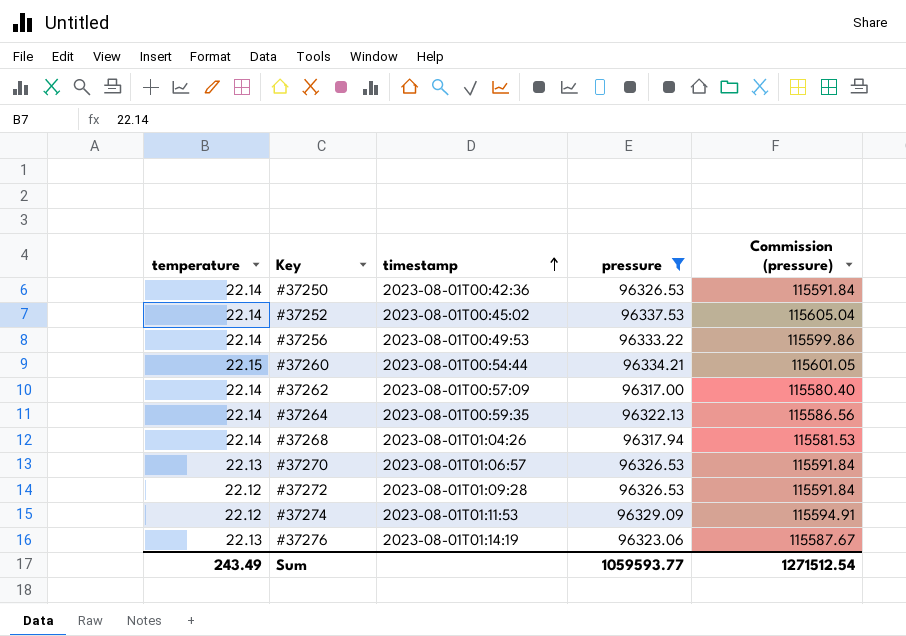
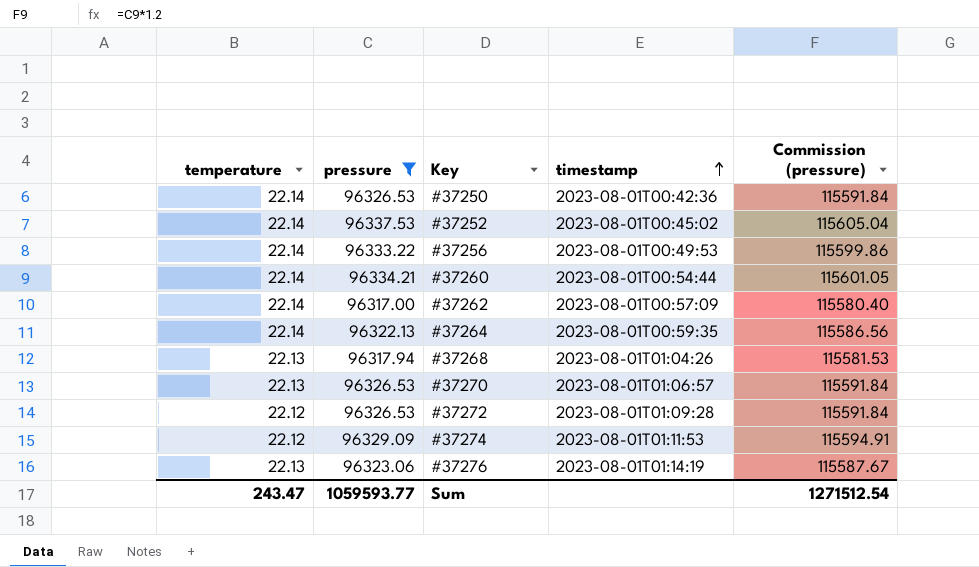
column pressure | position: 4 -> 2
#37260 | temperature: 22.15 -> 22.14
#37268 | temperature: 22.14 -> 22.13
Sum | temperature: 243.49 -> 243.47

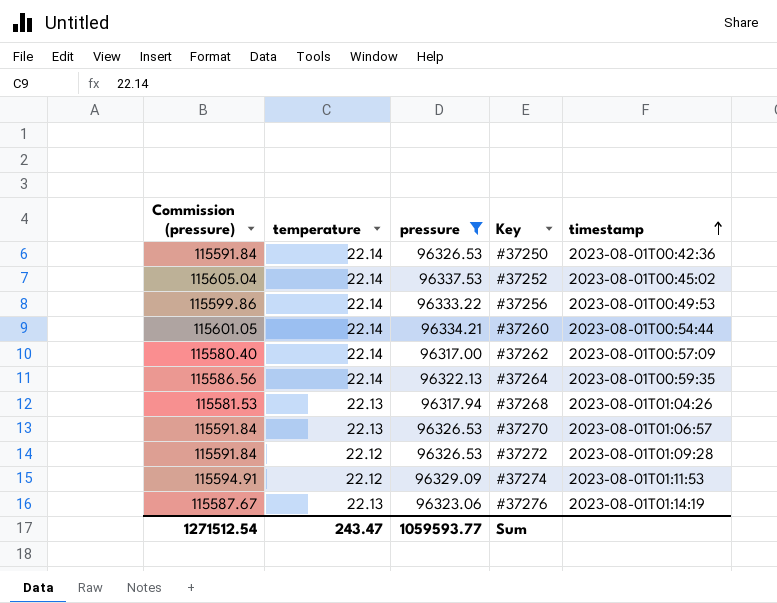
column Commission (pressure) | position: 5 -> 1

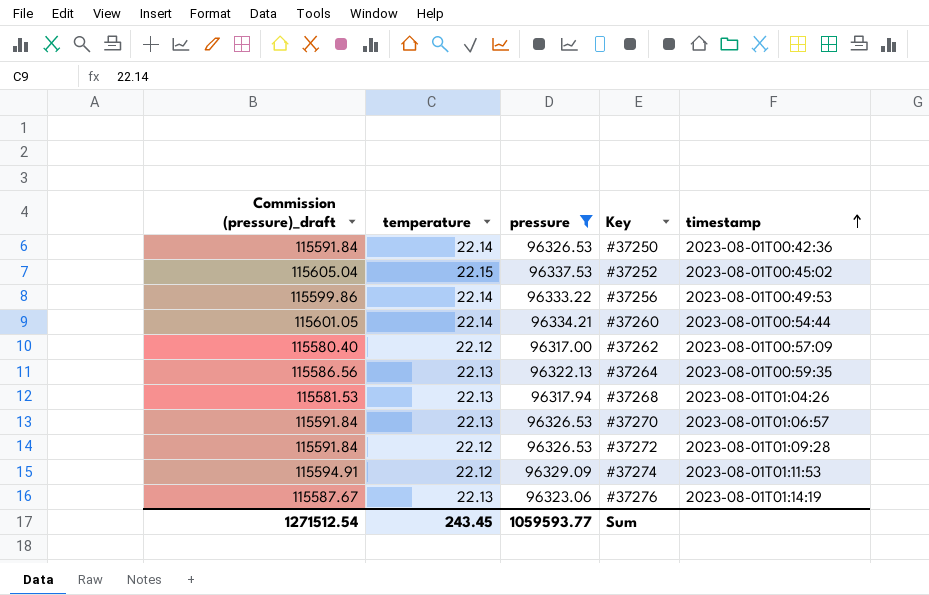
column name: Commission (pressure) -> Commission (pressure)_draft
#37252 | temperature: 22.14 -> 22.15
#37262 | temperature: 22.14 -> 22.12
#37264 | temperature: 22.14 -> 22.13
Sum | temperature: 243.47 -> 243.45

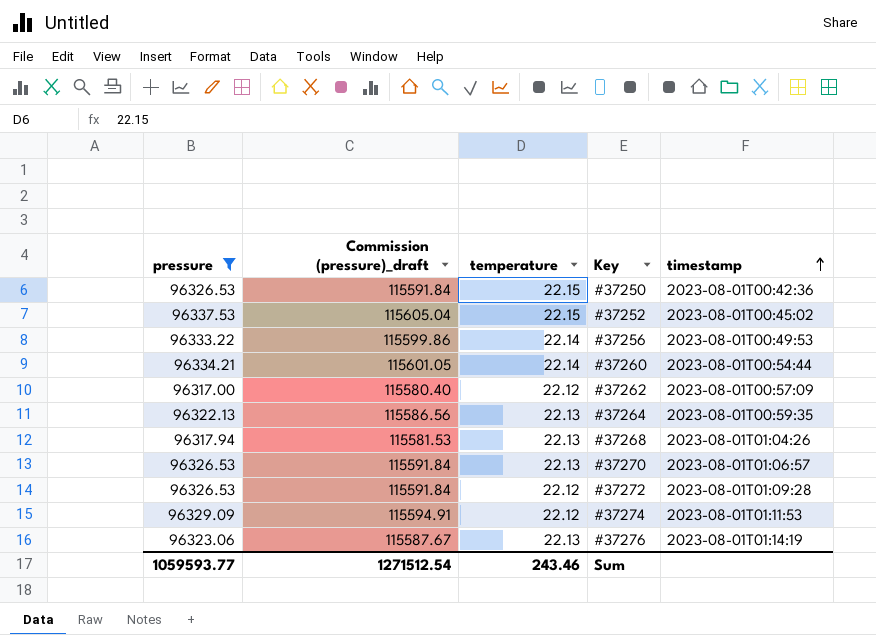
column pressure | position: 3 -> 1
#37250 | temperature: 22.14 -> 22.15
Sum | temperature: 243.45 -> 243.46

